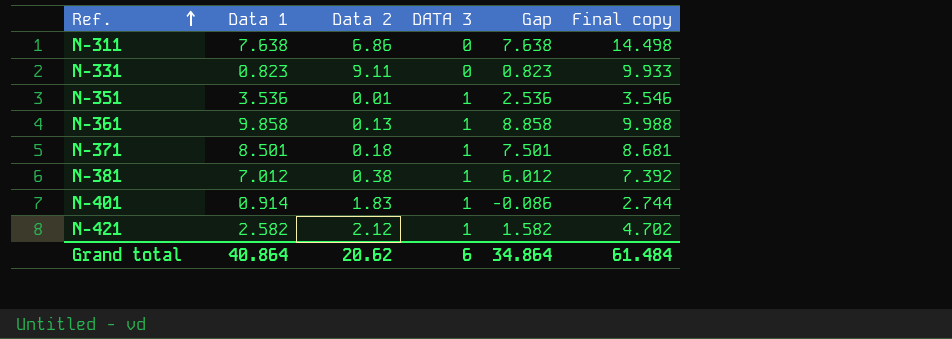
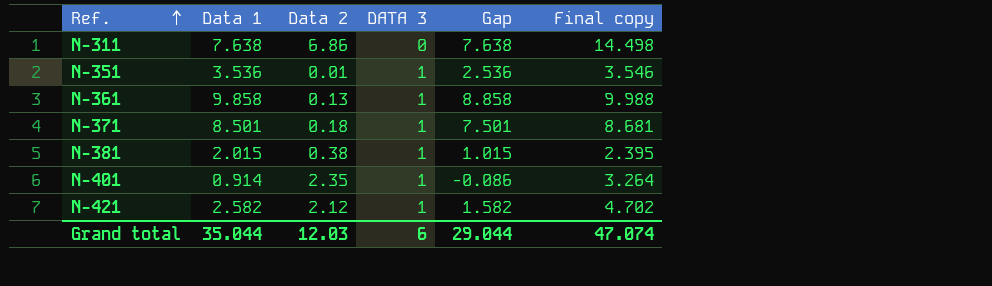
row N-331: 0.823 | 9.11 | 0 | 0.823 | 9.933 -> none
N-381 | Data 1: 7.012 -> 2.015
N-381 | Gap: 6.012 -> 1.015
N-381 | Final copy: 7.392 -> 2.395
N-401 | Data 2: 1.83 -> 2.35
N-401 | Final copy: 2.744 -> 3.264
Grand total | Data 1: 40.864 -> 35.044
Grand total | Data 2: 20.62 -> 12.03
Grand total | Gap: 34.864 -> 29.044
Grand total | Final copy: 61.484 -> 47.074

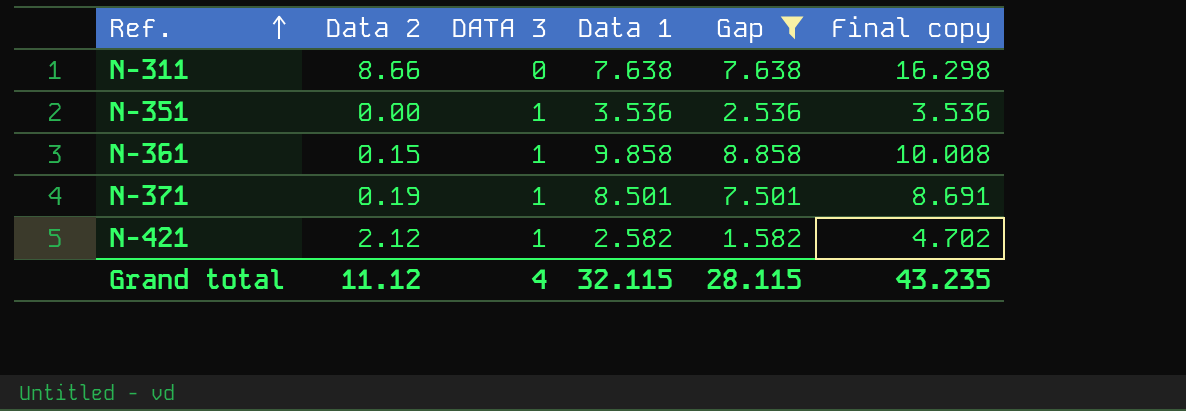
filter: none -> Gap >= 1.582
column Data 1 | position: 2 -> 4
N-311 | Data 2: 6.86 -> 8.66
N-311 | Final copy: 14.498 -> 16.298
N-351 | Data 2: 0.01 -> 0.00
N-351 | Final copy: 3.546 -> 3.536
N-361 | Data 2: 0.13 -> 0.15
N-361 | Final copy: 9.988 -> 10.008
N-371 | Data 2: 0.18 -> 0.19
N-371 | Final copy: 8.681 -> 8.691
Grand total | Data 2: 12.03 -> 11.12
Grand total | DATA 3: 6 -> 4
Grand total | Data 1: 35.044 -> 32.115
Grand total | Gap: 29.044 -> 28.115
Grand total | Final copy: 47.074 -> 43.235

